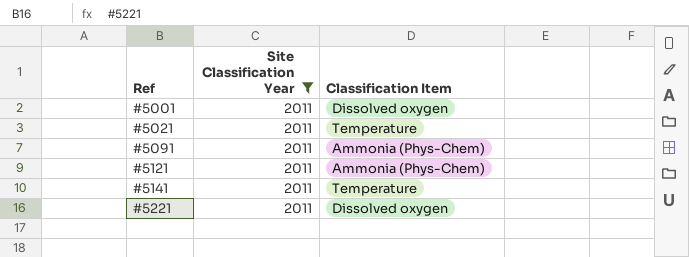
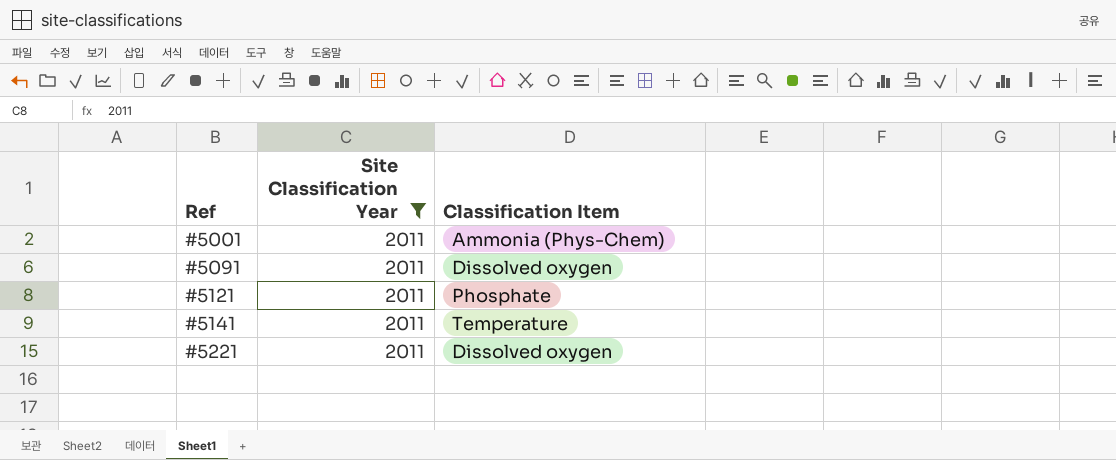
row #5021: 2011 | Temperature -> none
#5001 | Classification Item: Dissolved oxygen -> Ammonia (Phys-Chem)
#5091 | Classification Item: Ammonia (Phys-Chem) -> Dissolved oxygen
#5121 | Classification Item: Ammonia (Phys-Chem) -> Phosphate

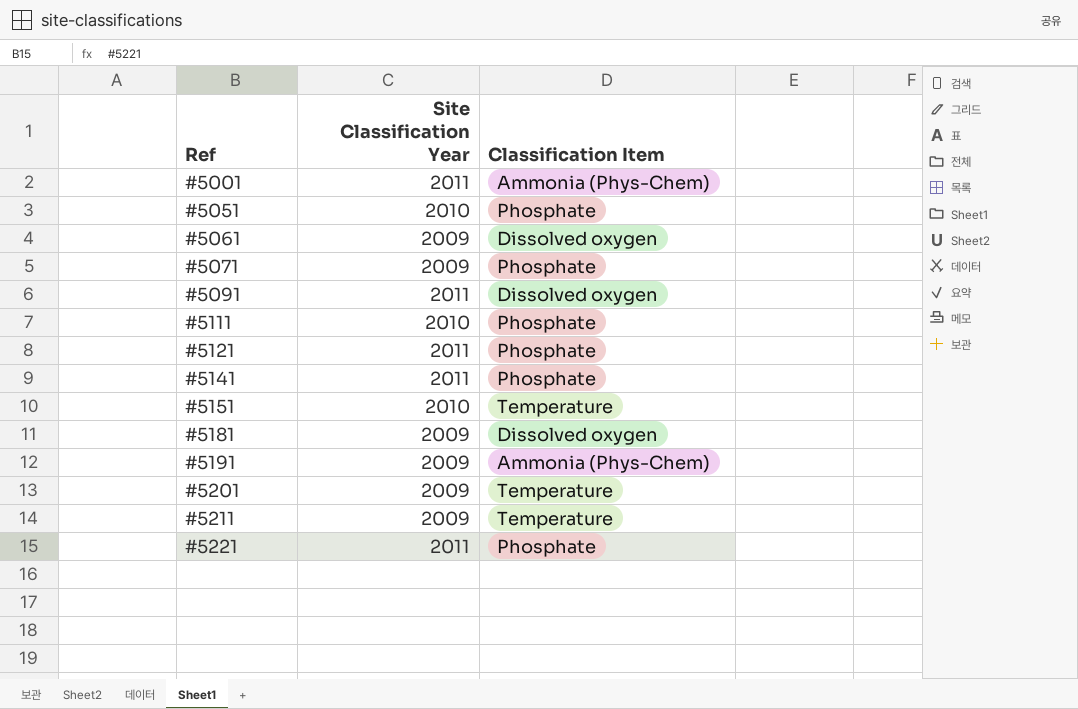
filter: Site Classification Year = 2011 -> none
#5141 | Classification Item: Temperature -> Phosphate
#5221 | Classification Item: Dissolved oxygen -> Phosphate

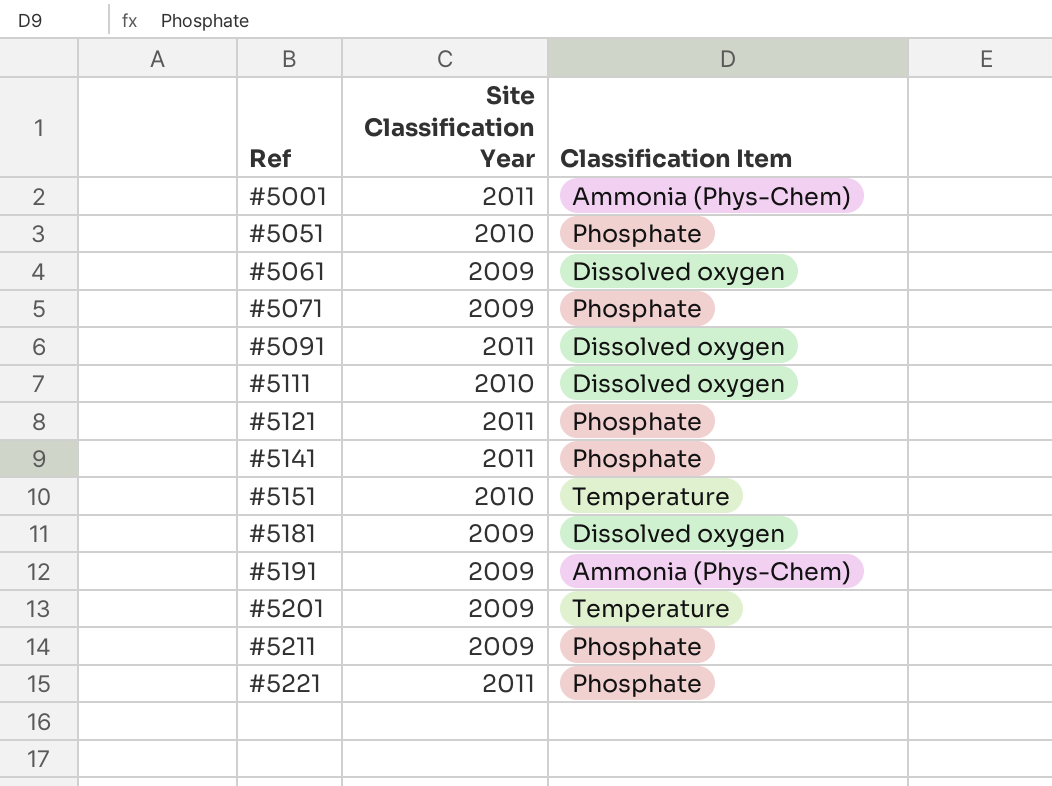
#5111 | Classification Item: Phosphate -> Dissolved oxygen
#5211 | Classification Item: Temperature -> Phosphate

